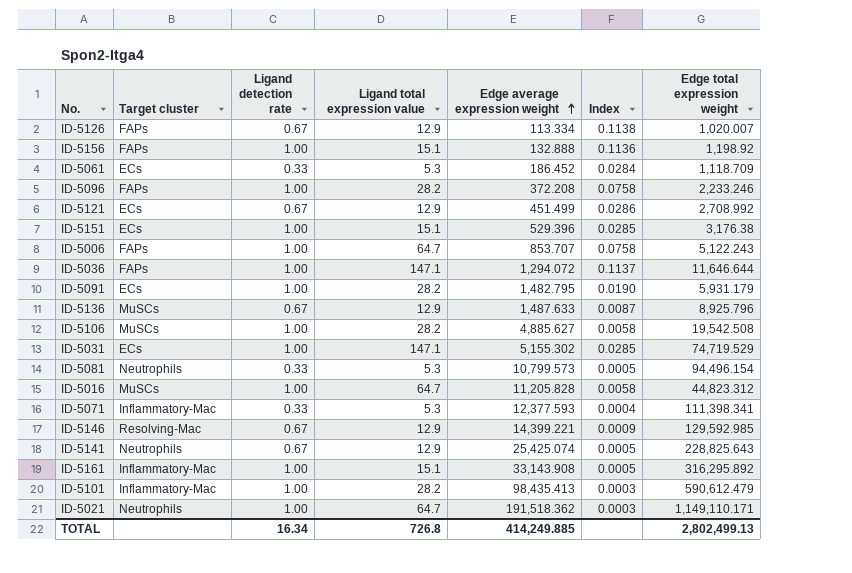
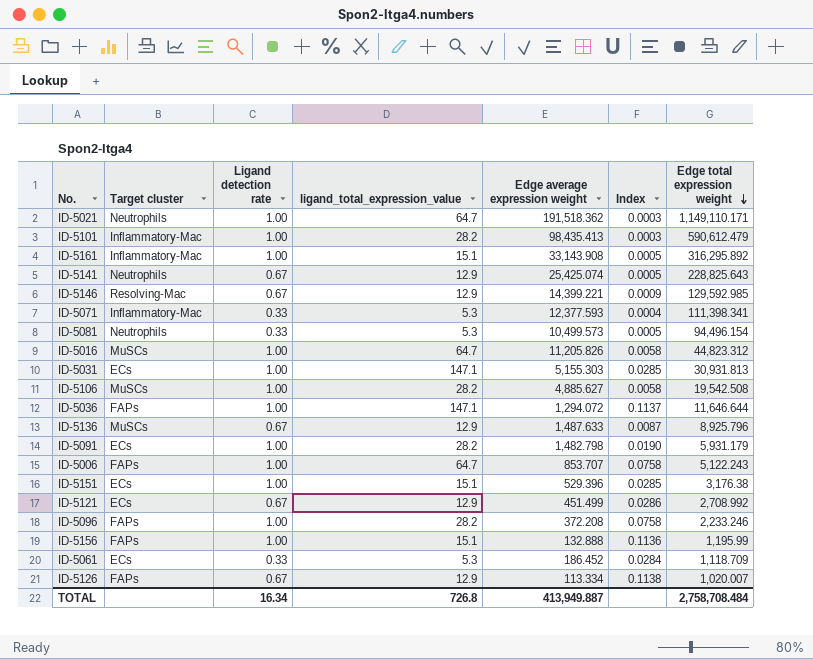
row order: Edge average expression weight ascending -> Edge total expression weight descending
column name: Ligand total expression value -> ligand_total_expression_value
ID-5081 | Edge average expression weight: 10,799.573 -> 10,499.573
ID-5016 | Edge average expression weight: 11,205.828 -> 11,205.826
ID-5031 | Edge average expression weight: 5,155.302 -> 5,155.303
ID-5031 | Edge total expression weight: 74,719.529 -> 30,931.813
ID-5091 | Edge average expression weight: 1,482.795 -> 1,482.798
ID-5156 | Edge total expression weight: 1,198.92 -> 1,195.99
TOTAL | Edge average expression weight: 414,249.885 -> 413,949.887
TOTAL | Edge total expression weight: 2,802,499.13 -> 2,758,708.484

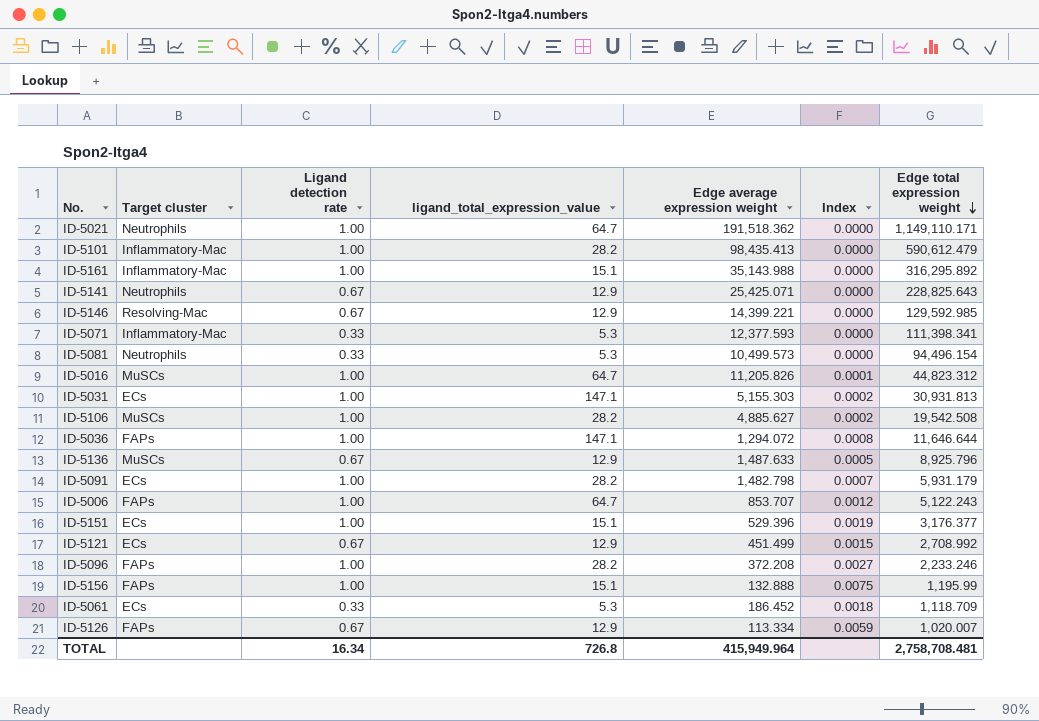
column Index | formula: [ligand_total_expression_value] / [Edge average expression weight] -> [Ligand detection rate] / [Edge average expression weight]
ID-5161 | Edge average expression weight: 33,143.908 -> 35,143.988
ID-5141 | Edge average expression weight: 25,425.074 -> 25,425.071
ID-5151 | Edge total expression weight: 3,176.38 -> 3,176.377
TOTAL | Edge average expression weight: 413,949.887 -> 415,949.964
TOTAL | Edge total expression weight: 2,758,708.484 -> 2,758,708.481

